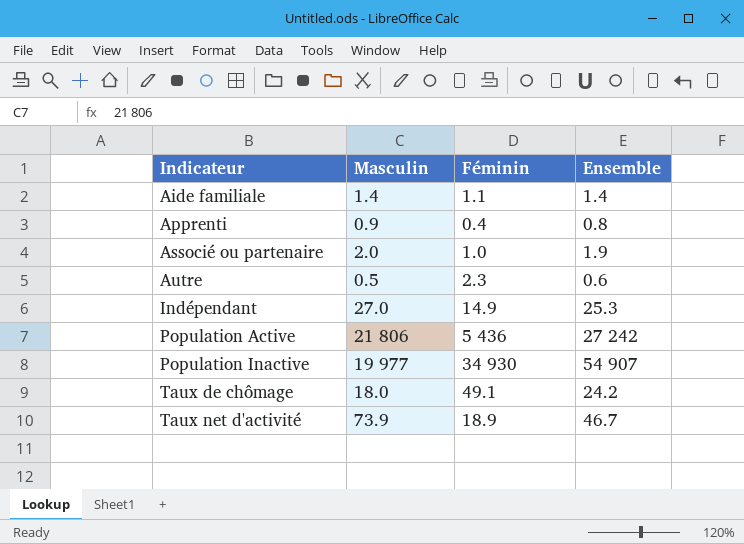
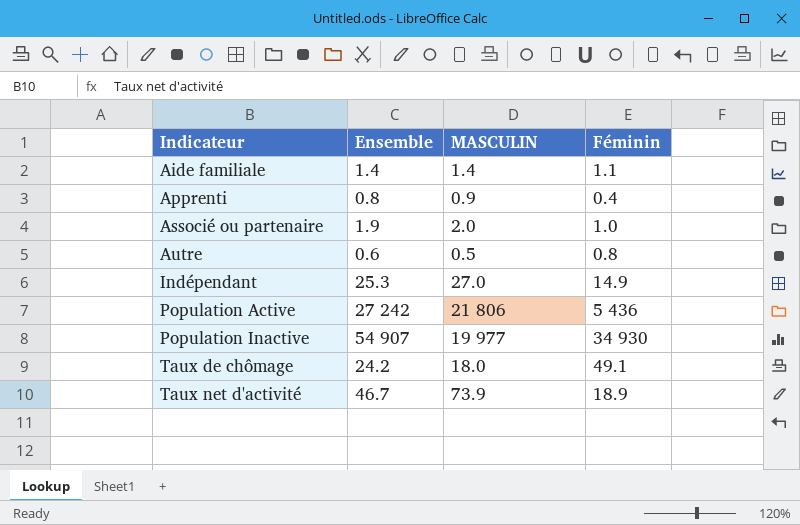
column Ensemble | position: 4 -> 2
column name: Masculin -> MASCULIN
Autre | Féminin: 2.3 -> 0.8

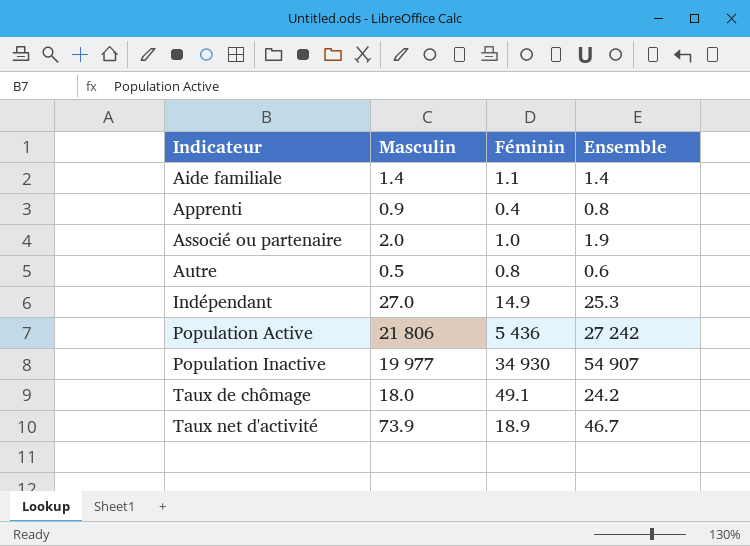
column name: MASCULIN -> Masculin
column Ensemble | position: 2 -> 4

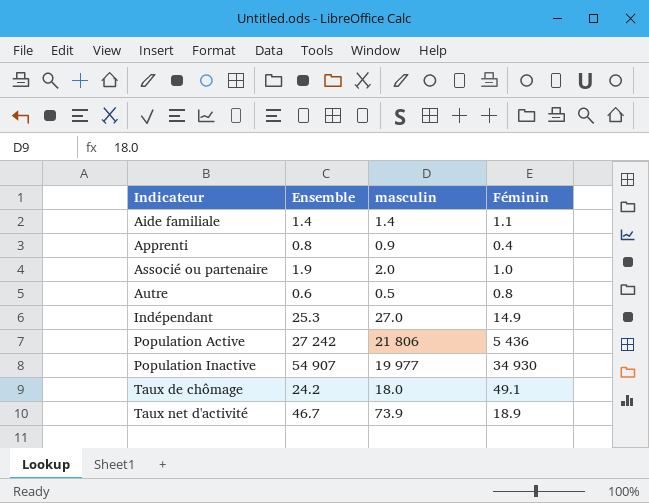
column Ensemble | position: 4 -> 2
column name: Masculin -> masculin

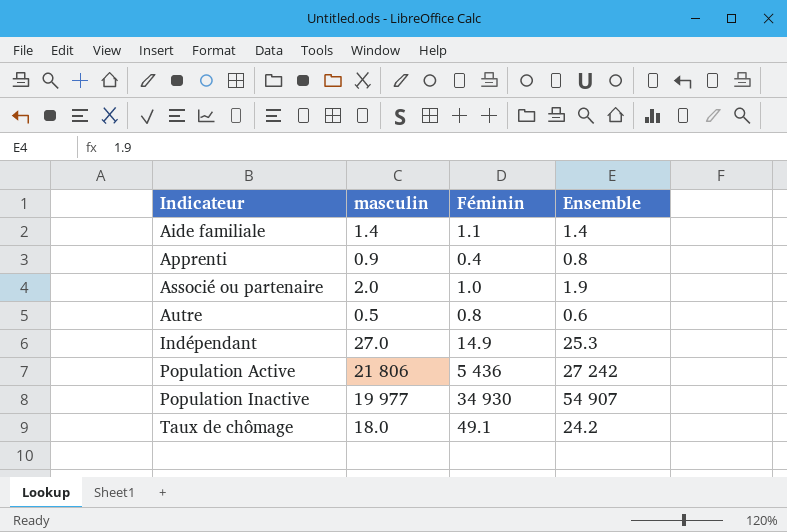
column Ensemble | position: 2 -> 4
row Taux net d'activité: 46.7 | 73.9 | 18.9 -> none

